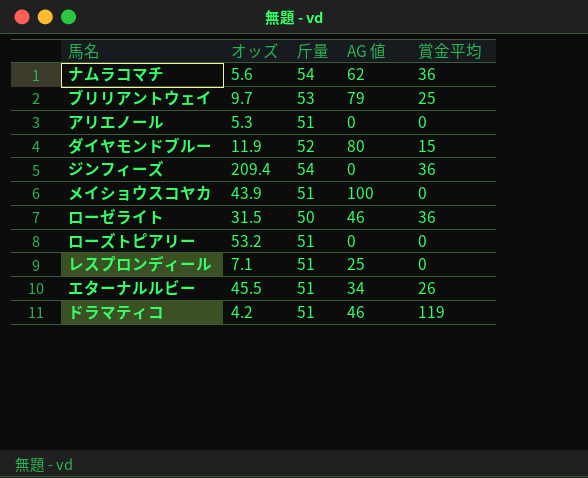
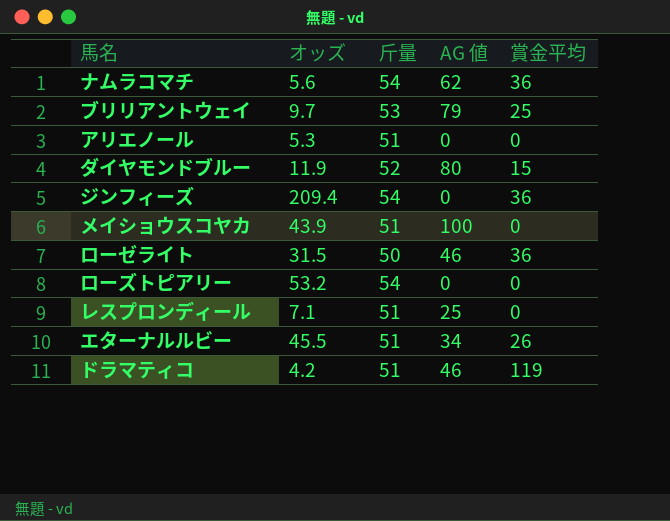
ローズトピアリー | 斤量: 51 -> 54

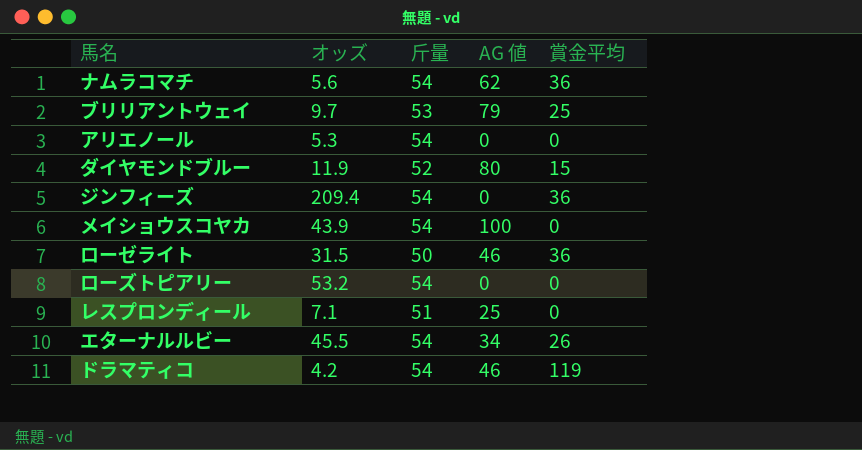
アリエノール | 斤量: 51 -> 54
メイショウスコヤカ | 斤量: 51 -> 54
エターナルルビー | 斤量: 51 -> 54
ドラマティコ | 斤量: 51 -> 54

